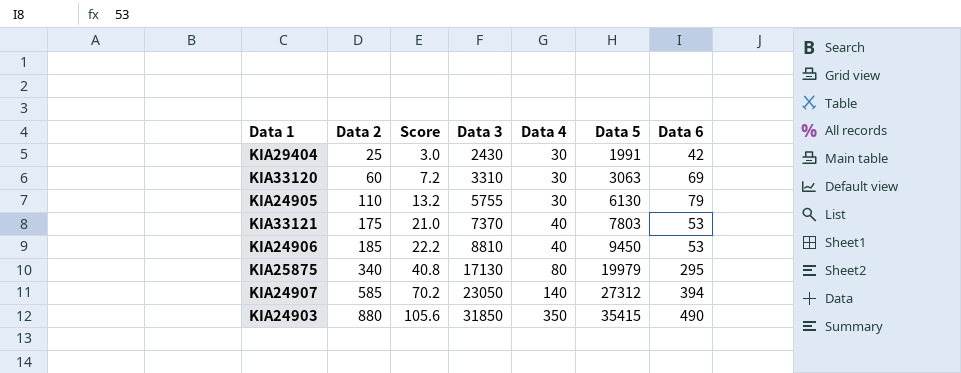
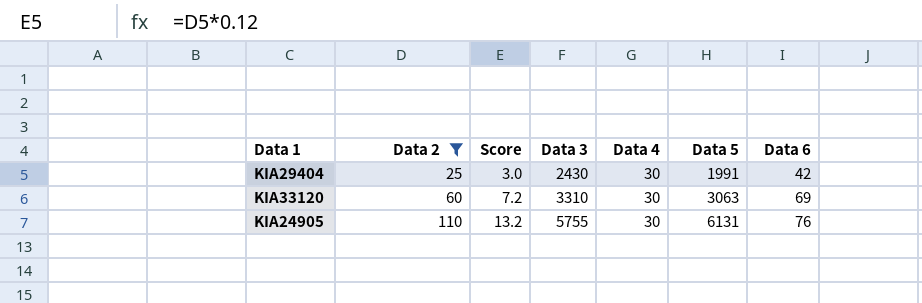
filter: none -> Data 2 <= 110
KIA24905 | Data 5: 6130 -> 6131
KIA24905 | Data 6: 79 -> 76

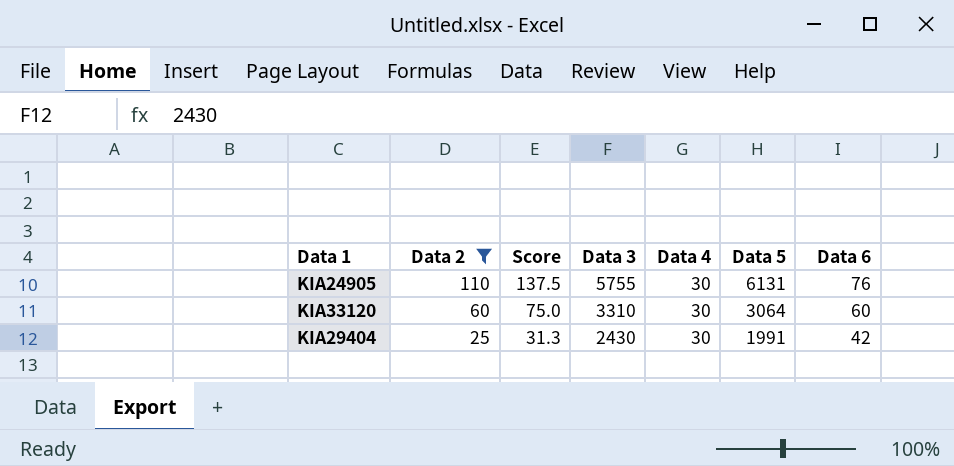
row order: Data 2 ascending -> Data 2 descending
column Score | formula: [Data 2] * 0.12 -> [Data 2] * 1.25
KIA33120 | Data 5: 3063 -> 3064
KIA33120 | Data 6: 69 -> 60

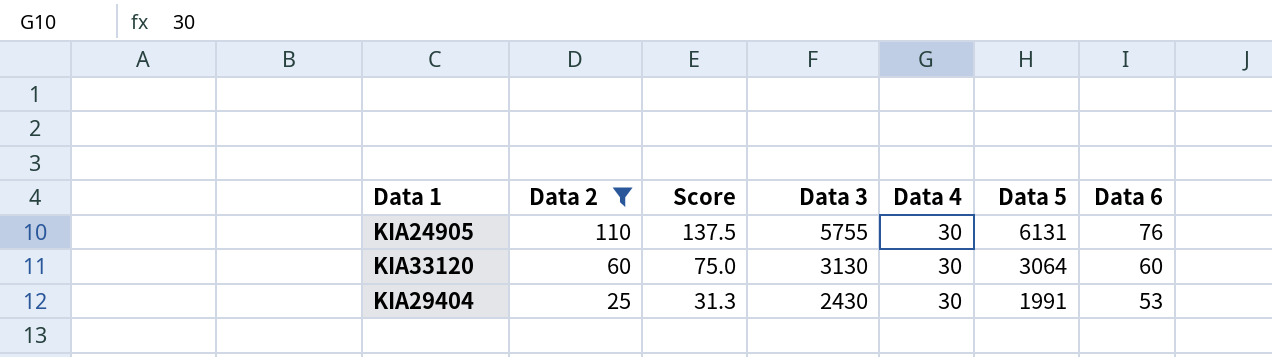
KIA33120 | Data 3: 3310 -> 3130
KIA29404 | Data 6: 42 -> 53

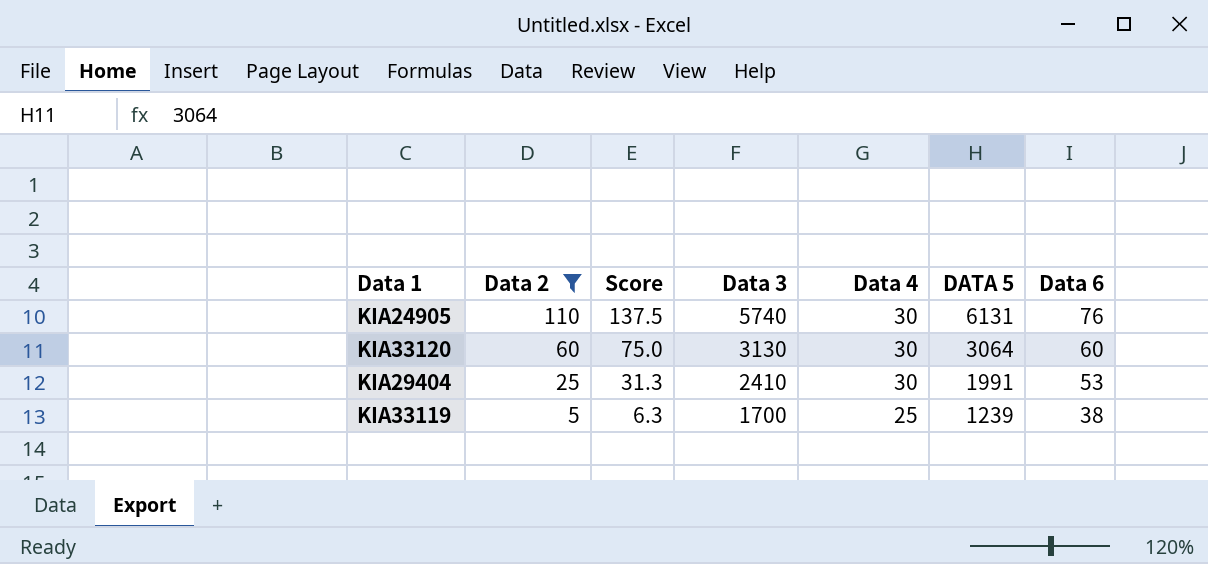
column name: Data 5 -> DATA 5
KIA24905 | Data 3: 5755 -> 5740
KIA29404 | Data 3: 2430 -> 2410
row KIA33119: none -> 5 | 6.3 | 1700 | 25 | 1239 | 38

